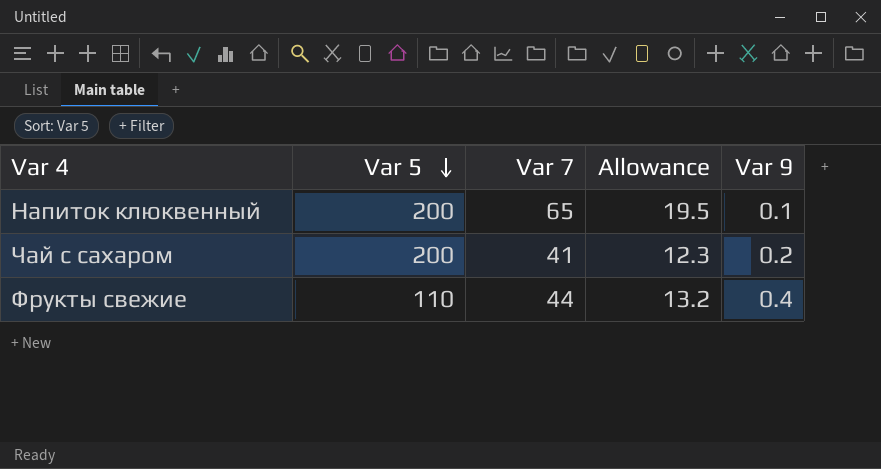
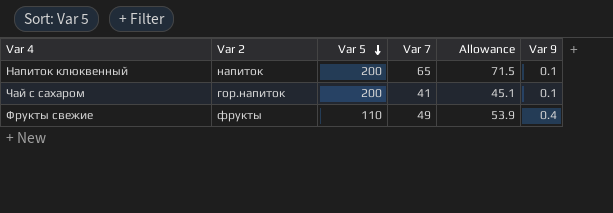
column Var 2 | position: none -> 2
column Allowance | formula: [Var 7] * 0.3 -> [Var 7] * 1.1
Чай с сахаром | Var 9: 0.2 -> 0.1
Фрукты свежие | Var 7: 44 -> 49

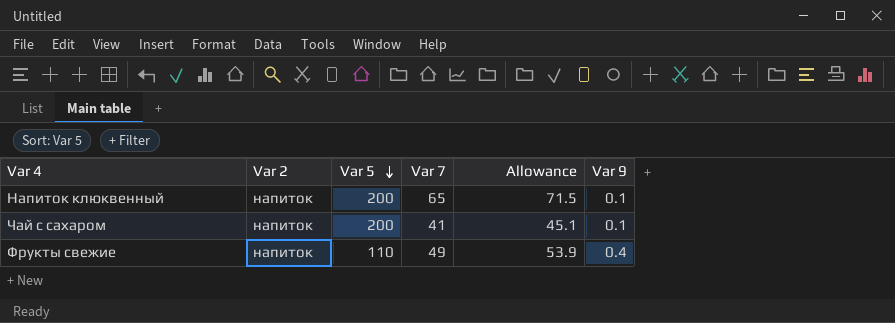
Чай с сахаром | Var 2: гор.напиток -> напиток
Фрукты свежие | Var 2: фрукты -> напиток

